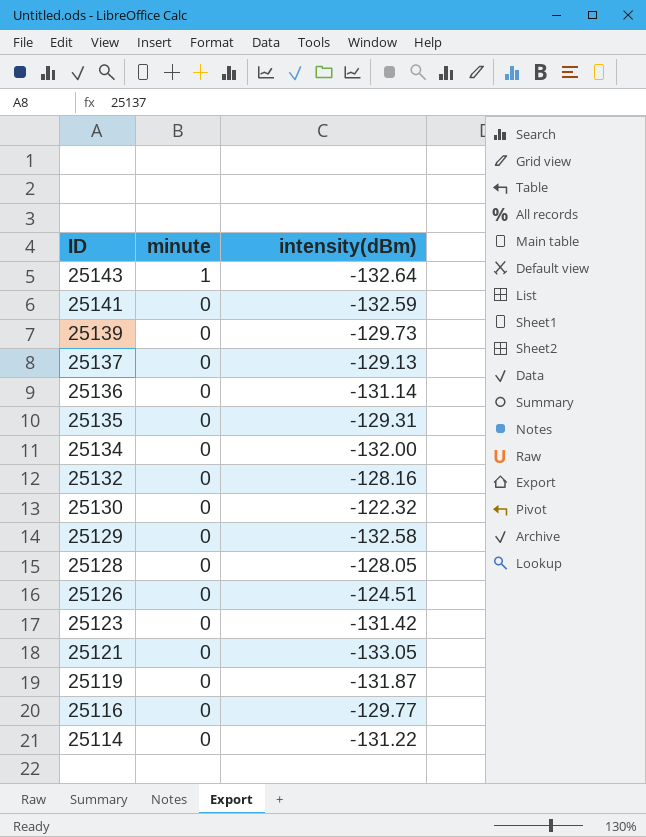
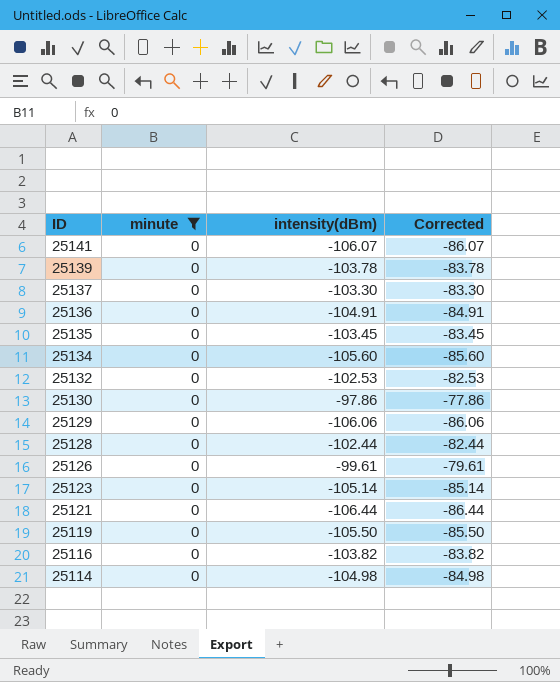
filter: none -> minute = 0
column Corrected | formula: none -> [intensity(dBm)] + 20
25141 | intensity(dBm): -132.59 -> -106.07
25139 | intensity(dBm): -129.73 -> -103.78
25137 | intensity(dBm): -129.13 -> -103.30
25136 | intensity(dBm): -131.14 -> -104.91
25135 | intensity(dBm): -129.31 -> -103.45
25134 | intensity(dBm): -132.00 -> -105.60
25132 | intensity(dBm): -128.16 -> -102.53
25130 | intensity(dBm): -122.32 -> -97.86
25129 | intensity(dBm): -132.58 -> -106.06
25128 | intensity(dBm): -128.05 -> -102.44
25126 | intensity(dBm): -124.51 -> -99.61
25123 | intensity(dBm): -131.42 -> -105.14
25121 | intensity(dBm): -133.05 -> -106.44
25119 | intensity(dBm): -131.87 -> -105.50
25116 | intensity(dBm): -129.77 -> -103.82
25114 | intensity(dBm): -131.22 -> -104.98

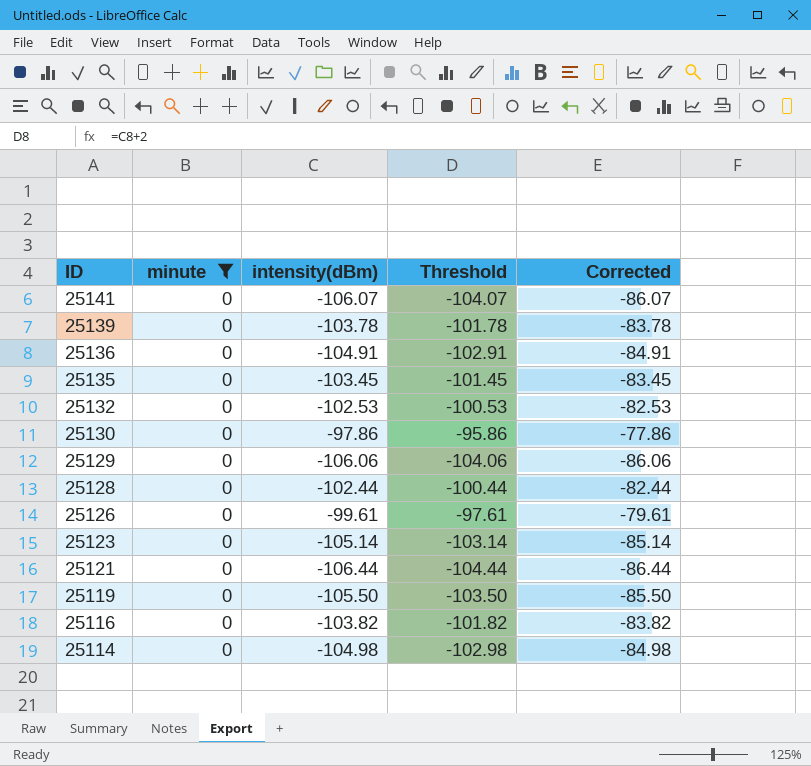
column Threshold | formula: none -> [intensity(dBm)] + 2
row 25137: 0 | -103.30 | -83.30 -> none
row 25134: 0 | -105.60 | -85.60 -> none

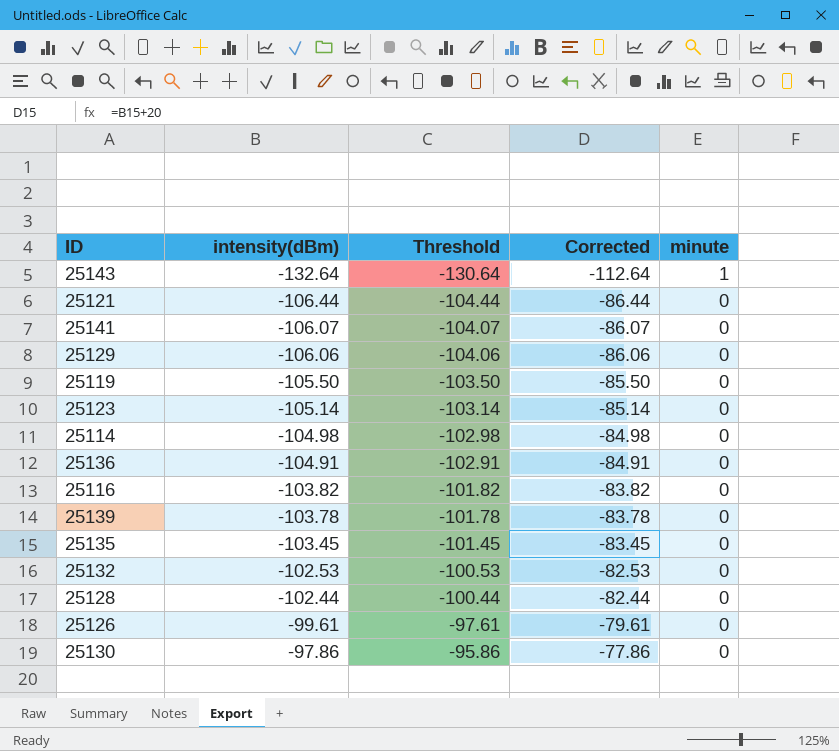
filter: minute = 0 -> none
row order: ID descending -> intensity(dBm) ascending
column minute | position: 2 -> 5

